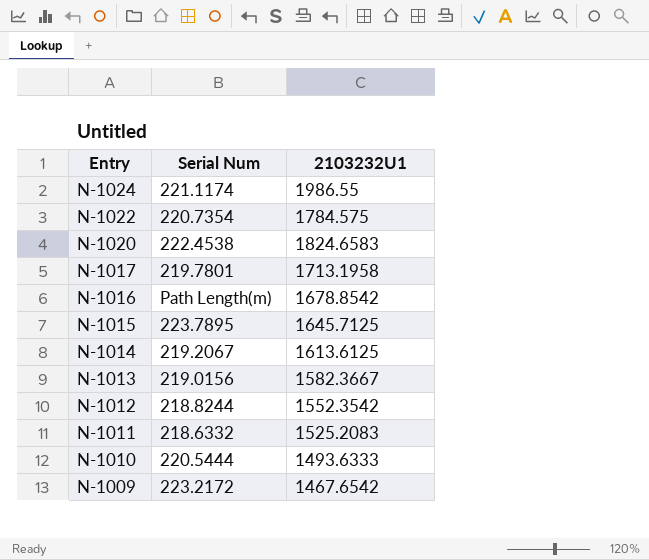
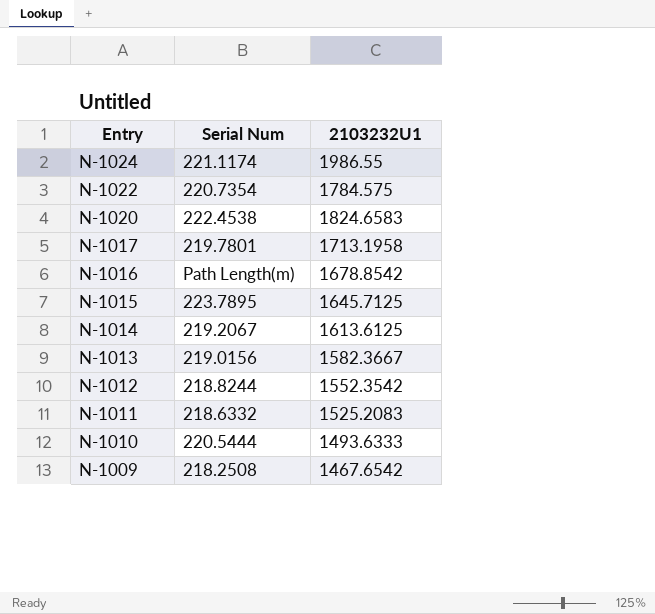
N-1009 | Serial Num: 223.2172 -> 218.2508

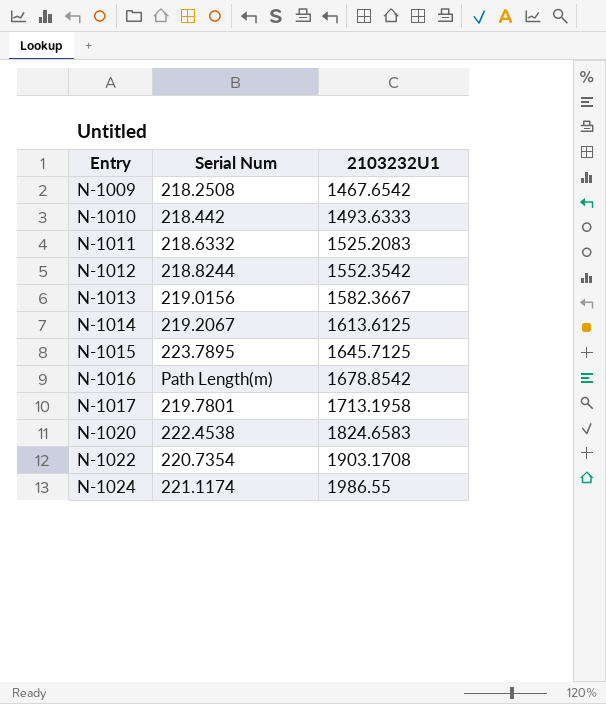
row order: Entry descending -> Entry ascending
N-1010 | Serial Num: 220.5444 -> 218.442
N-1022 | 2103232U1: 1784.575 -> 1903.1708

